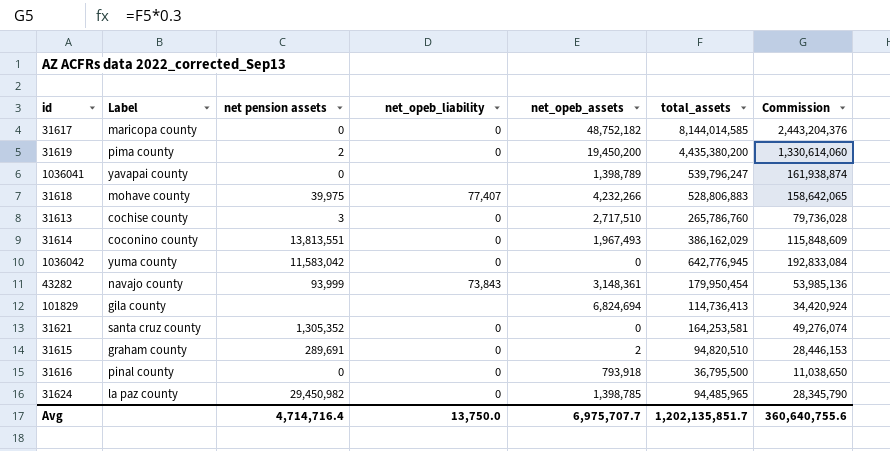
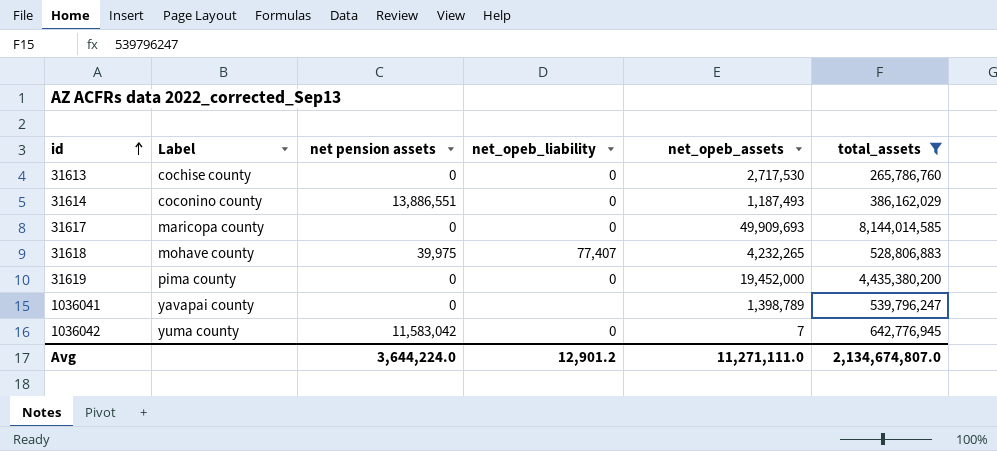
filter: none -> total_assets >= 265,786,760
row order: none -> id ascending
column Commission | formula: [total_assets] * 0.3 -> none
31613 | net pension assets: 3 -> 0
31613 | net_opeb_assets: 2,717,510 -> 2,717,530
31614 | net pension assets: 13,813,551 -> 13,886,551
31614 | net_opeb_assets: 1,967,493 -> 1,187,493
31617 | net_opeb_assets: 48,752,182 -> 49,909,693
31618 | net_opeb_assets: 4,232,266 -> 4,232,265
31619 | net pension assets: 2 -> 0
31619 | net_opeb_assets: 19,450,200 -> 19,452,000
1036042 | net_opeb_assets: 0 -> 7
Avg | net pension assets: 4,714,716.4 -> 3,644,224.0
Avg | net_opeb_liability: 13,750.0 -> 12,901.2
Avg | net_opeb_assets: 6,975,707.7 -> 11,271,111.0
Avg | total_assets: 1,202,135,851.7 -> 2,134,674,807.0

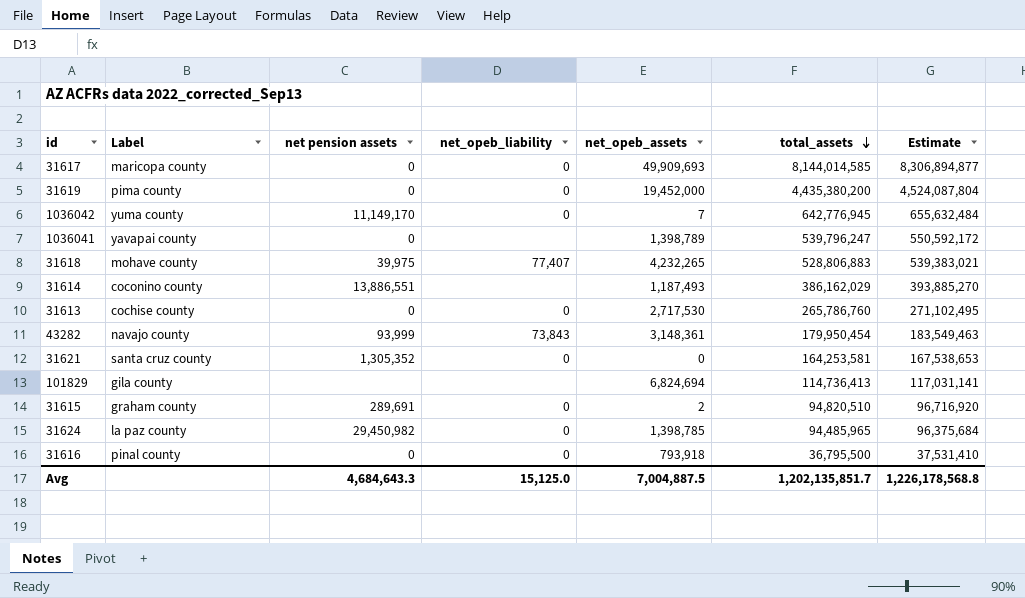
filter: total_assets >= 265,786,760 -> none
row order: id ascending -> total_assets descending
column Estimate | formula: none -> [total_assets] * 1.02
1036042 | net pension assets: 11,583,042 -> 11,149,170
31614 | net_opeb_liability: 0 -> none
Avg | net pension assets: 3,644,224.0 -> 4,684,643.3
Avg | net_opeb_liability: 12,901.2 -> 15,125.0
Avg | net_opeb_assets: 11,271,111.0 -> 7,004,887.5
Avg | total_assets: 2,134,674,807.0 -> 1,202,135,851.7

